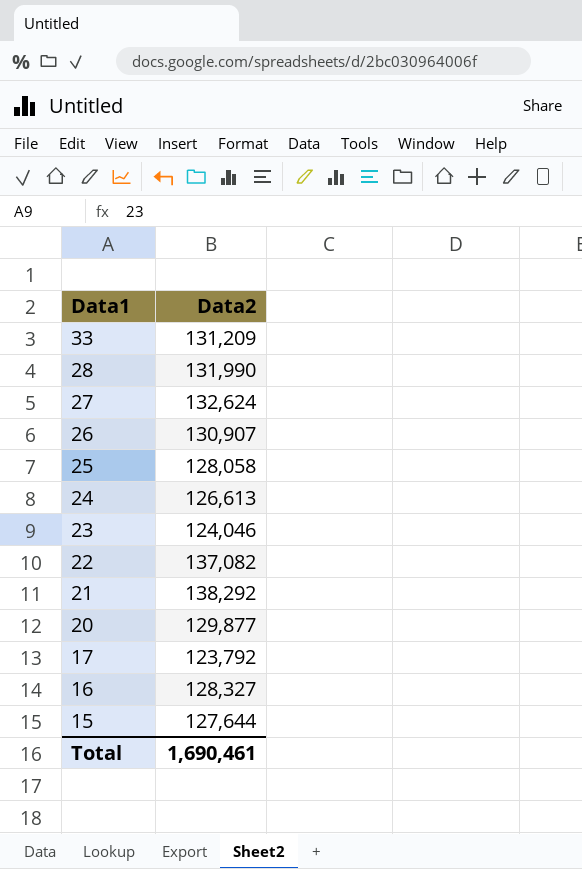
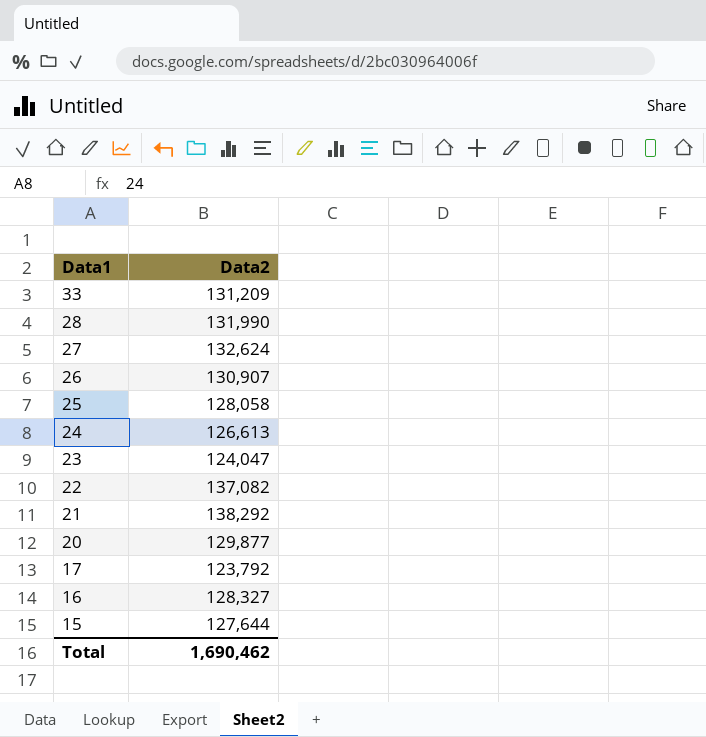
23 | Data2: 124,046 -> 124,047
Total | Data2: 1,690,461 -> 1,690,462

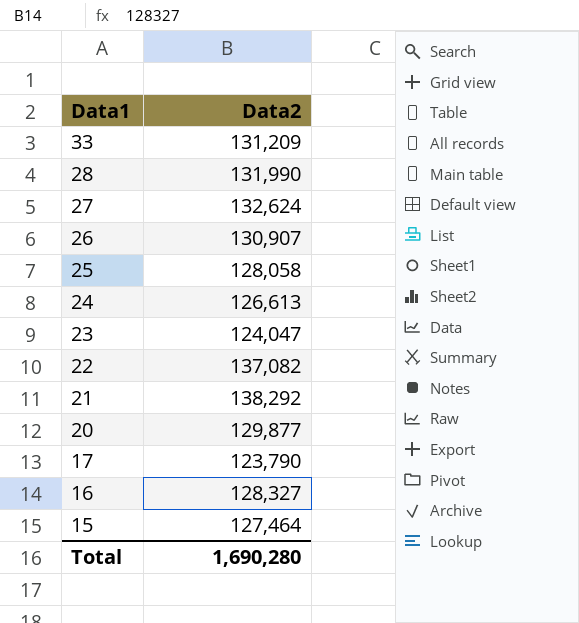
17 | Data2: 123,792 -> 123,790
15 | Data2: 127,644 -> 127,464
Total | Data2: 1,690,462 -> 1,690,280

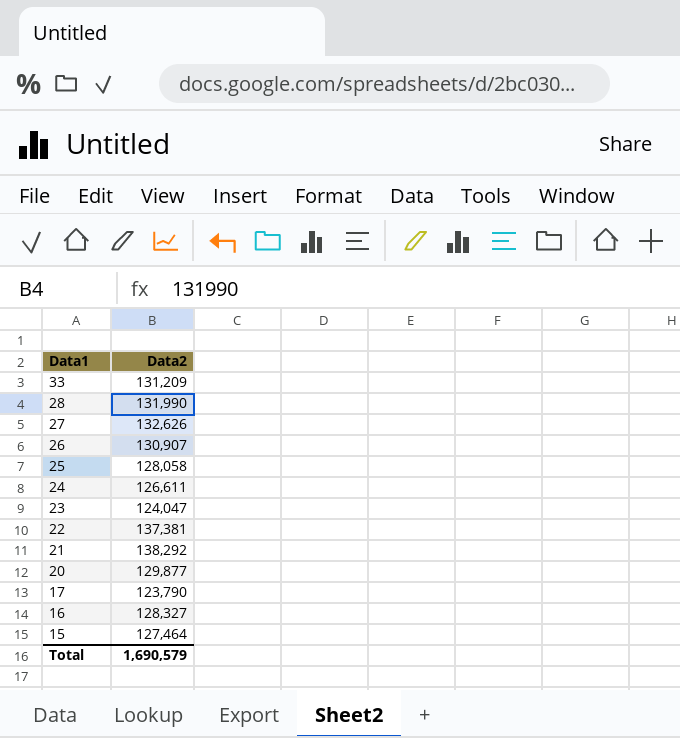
27 | Data2: 132,624 -> 132,626
24 | Data2: 126,613 -> 126,611
22 | Data2: 137,082 -> 137,381
Total | Data2: 1,690,280 -> 1,690,579

